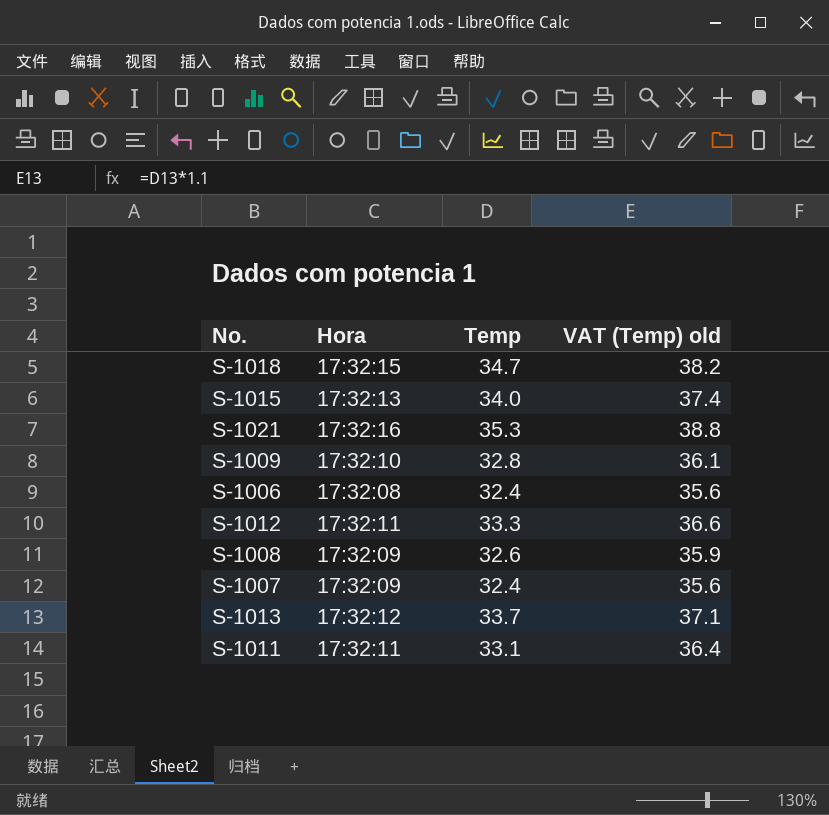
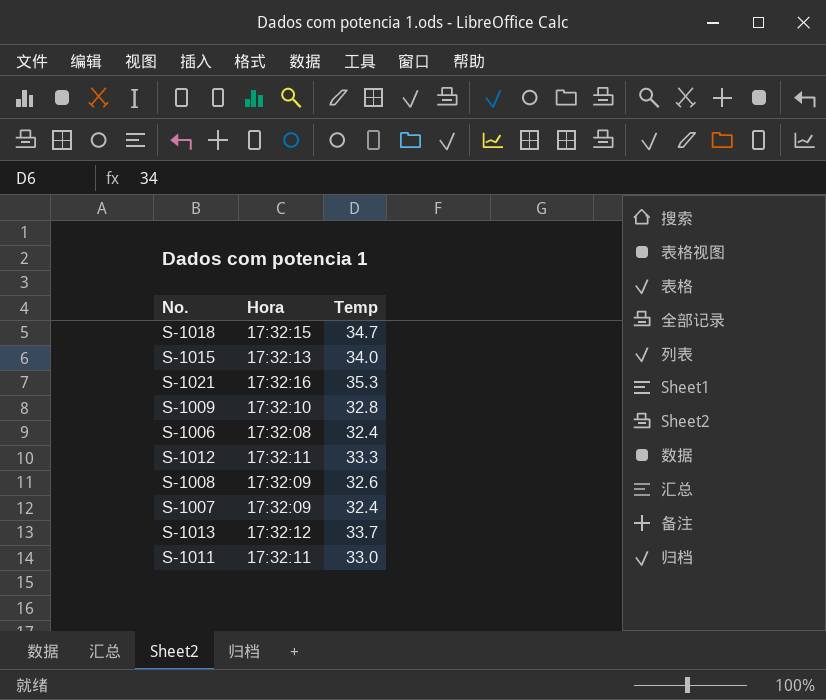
column VAT (Temp) old | formula: [Temp] * 1.1 -> none
S-1011 | Temp: 33.1 -> 33.0

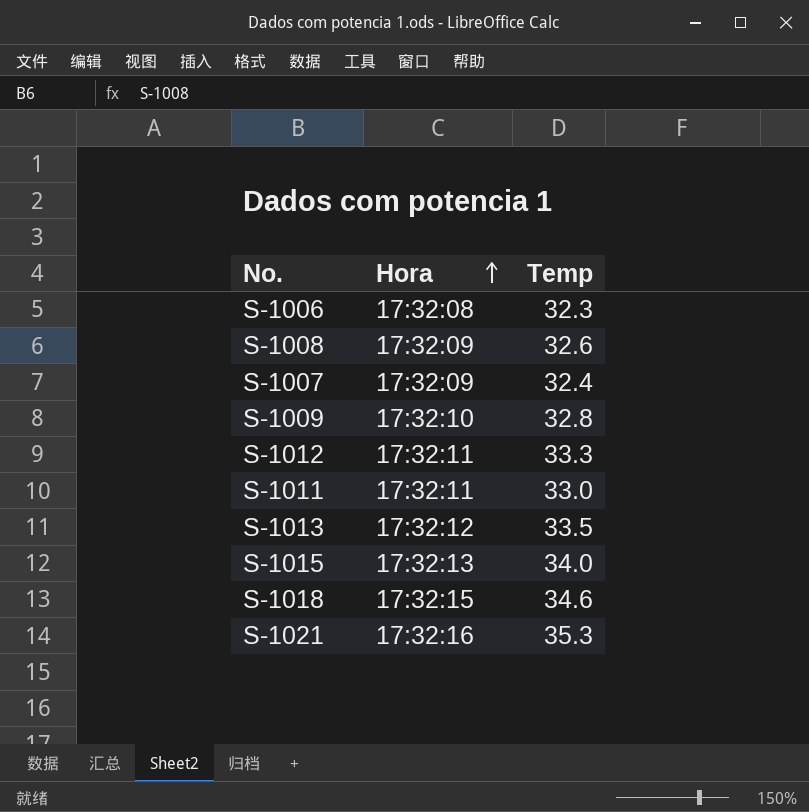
row order: none -> Hora ascending
S-1006 | Temp: 32.4 -> 32.3
S-1013 | Temp: 33.7 -> 33.5
S-1018 | Temp: 34.7 -> 34.6

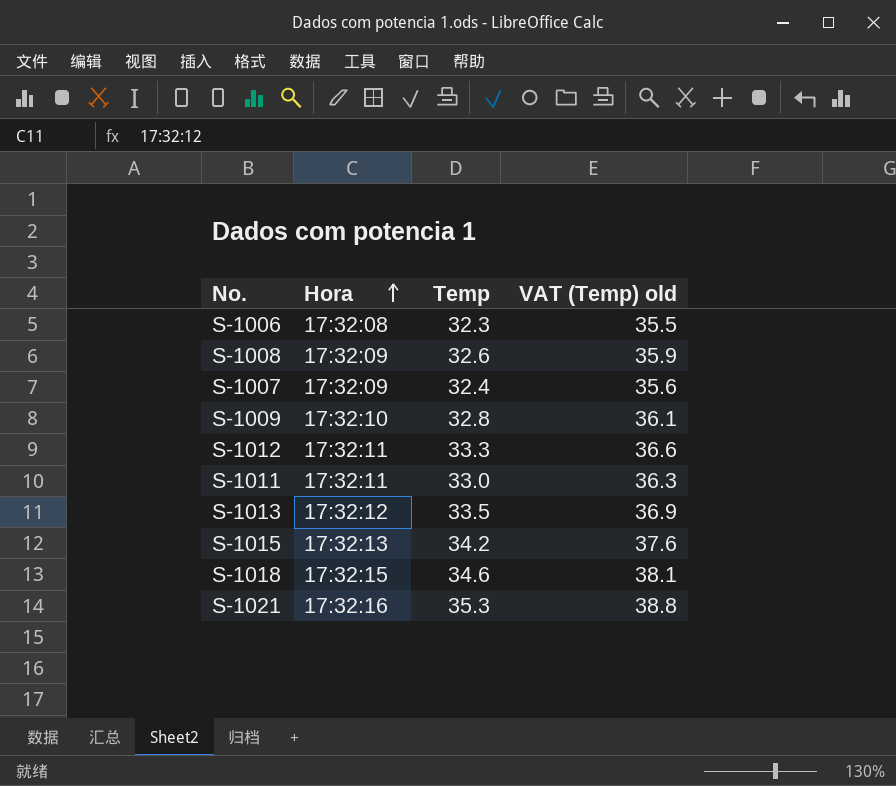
column VAT (Temp) old | formula: none -> [Temp] * 1.1
S-1015 | Temp: 34.0 -> 34.2

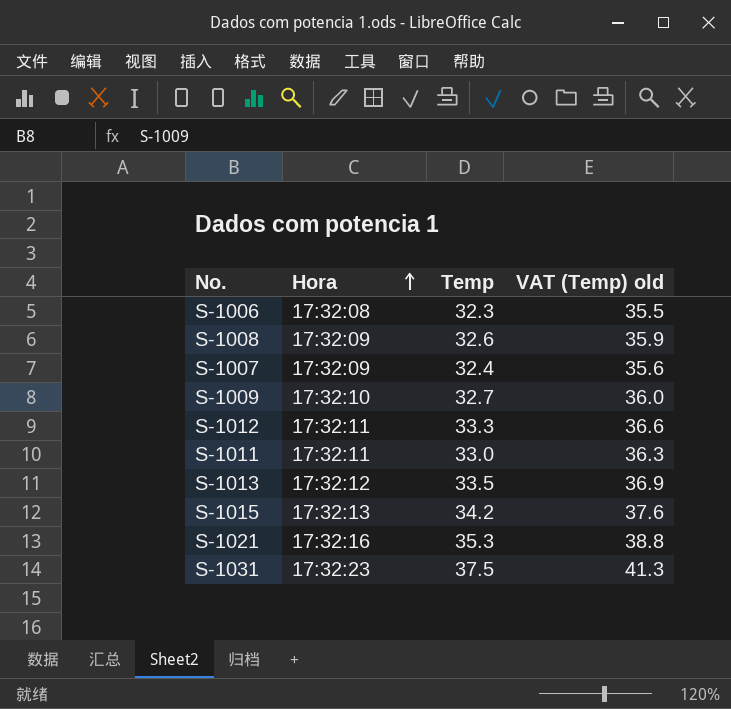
row S-1018: 17:32:15 | 34.6 | 38.1 -> none
S-1009 | Temp: 32.8 -> 32.7
S-1009 | VAT (Temp) old: 36.1 -> 36.0
row S-1031: none -> 17:32:23 | 37.5 | 41.3

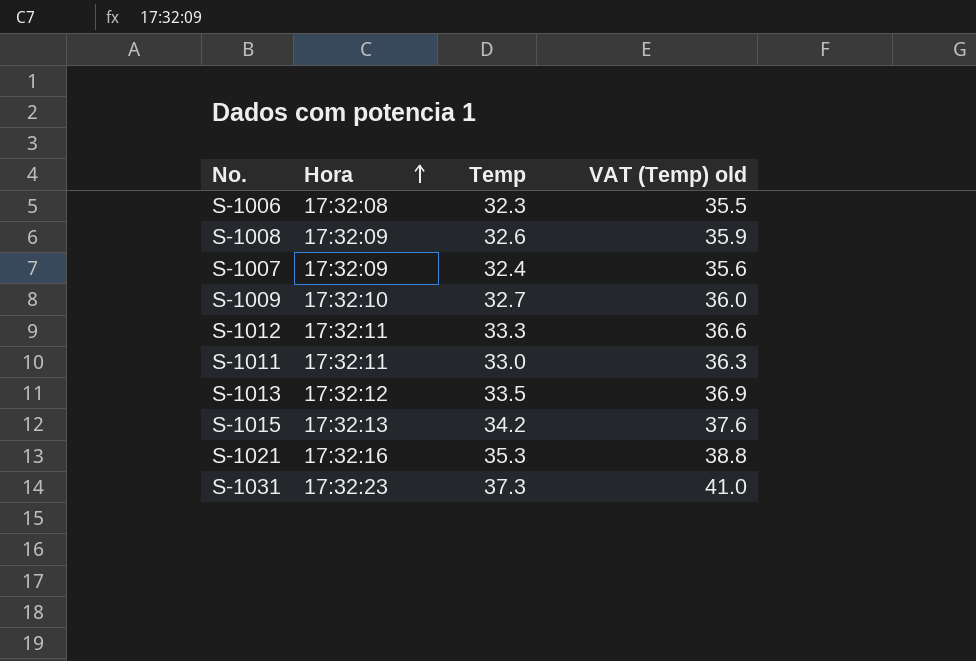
S-1031 | Temp: 37.5 -> 37.3
S-1031 | VAT (Temp) old: 41.3 -> 41.0

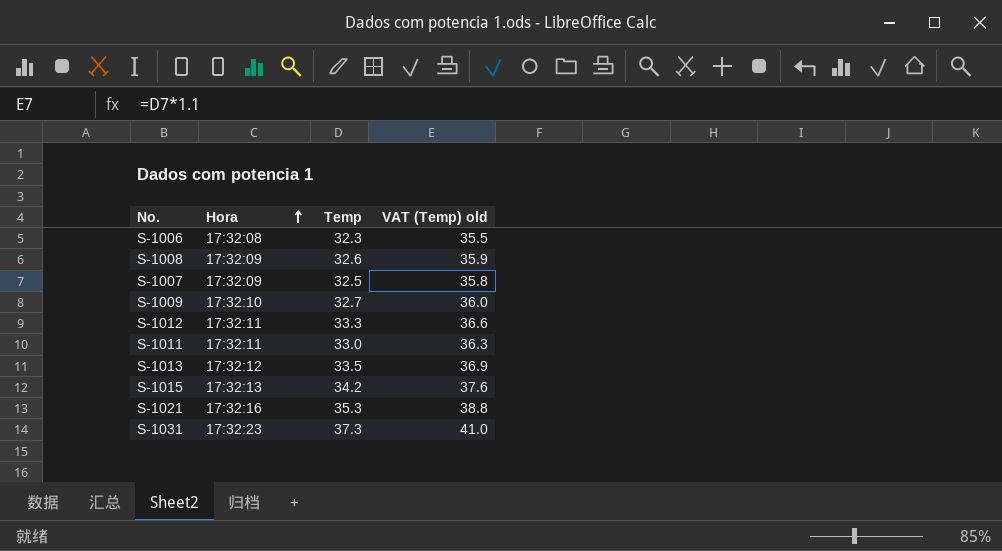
S-1007 | Temp: 32.4 -> 32.5
S-1007 | VAT (Temp) old: 35.6 -> 35.8

